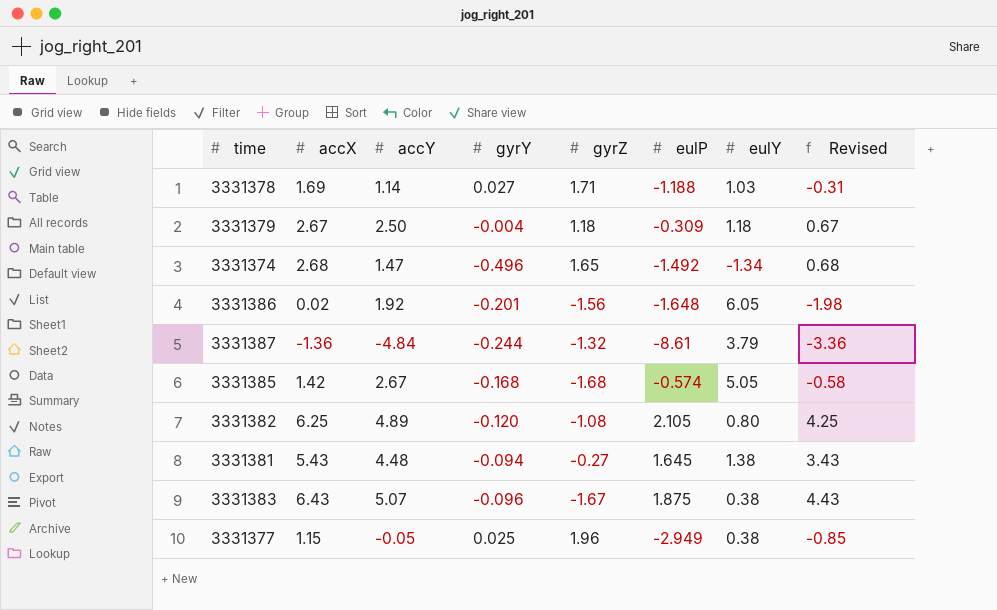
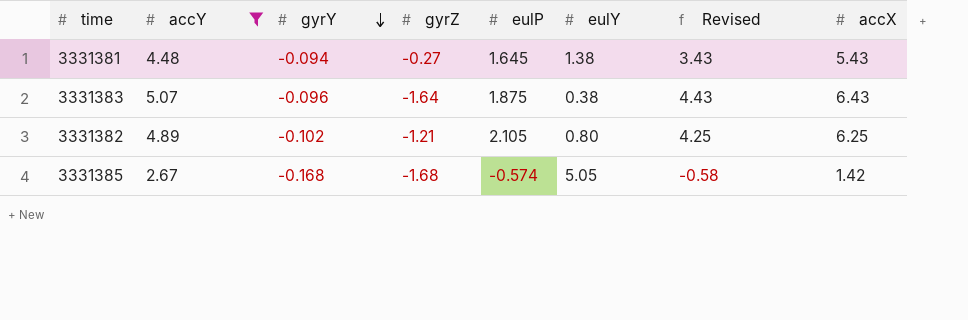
filter: none -> accY >= 2.67
row order: none -> gyrY descending
column accX | position: 2 -> 8
3331383 | gyrZ: -1.67 -> -1.64
3331382 | gyrY: -0.120 -> -0.102
3331382 | gyrZ: -1.08 -> -1.21

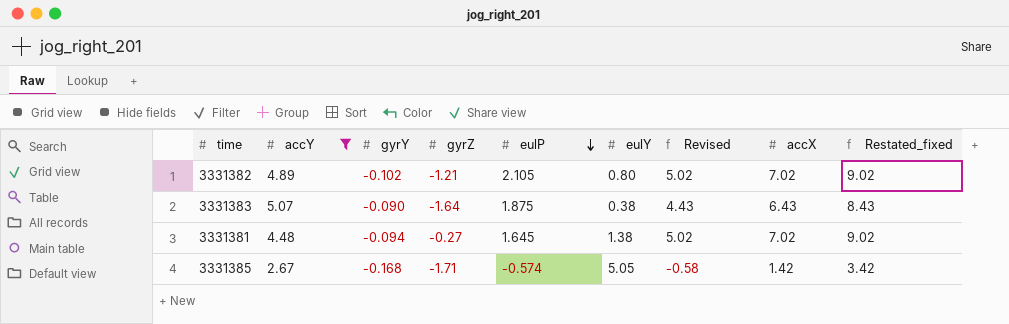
row order: gyrY descending -> eulP descending
column Restated_fixed | formula: none -> [accX] + 2
3331382 | Revised: 4.25 -> 5.02
3331382 | accX: 6.25 -> 7.02
3331383 | gyrY: -0.096 -> -0.090
3331381 | Revised: 3.43 -> 5.02
3331381 | accX: 5.43 -> 7.02
3331385 | gyrZ: -1.68 -> -1.71

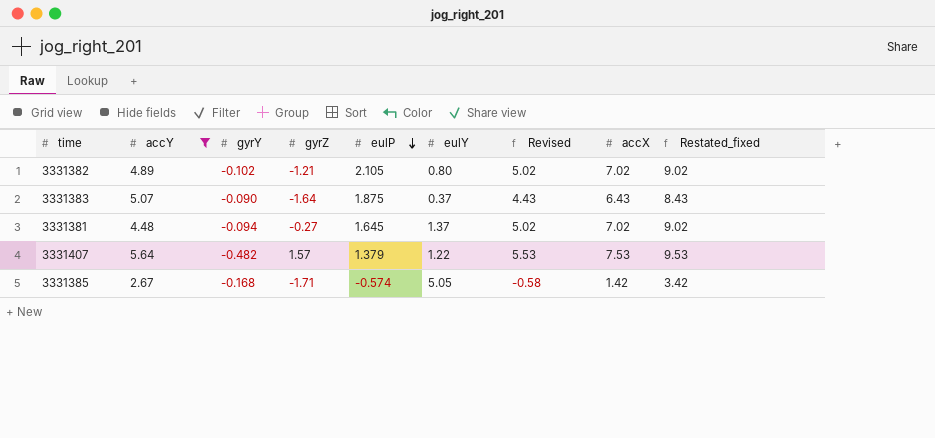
3331383 | eulY: 0.38 -> 0.37
3331381 | eulY: 1.38 -> 1.37
row 3331407: none -> 5.64 | -0.482 | 1.57 | 1.379 | 1.22 | 5.53 | 7.53 | 9.53

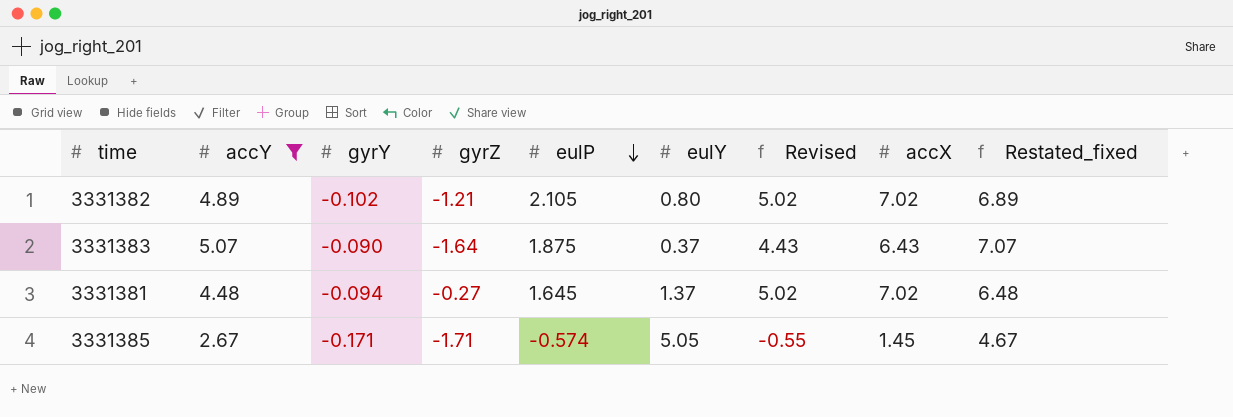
column Restated_fixed | formula: [accX] + 2 -> [accY] + 2
row 3331407: 5.64 | -0.482 | 1.57 | 1.379 | 1.22 | 5.53 | 7.53 | 9.53 -> none
3331385 | gyrY: -0.168 -> -0.171
3331385 | Revised: -0.58 -> -0.55
3331385 | accX: 1.42 -> 1.45

